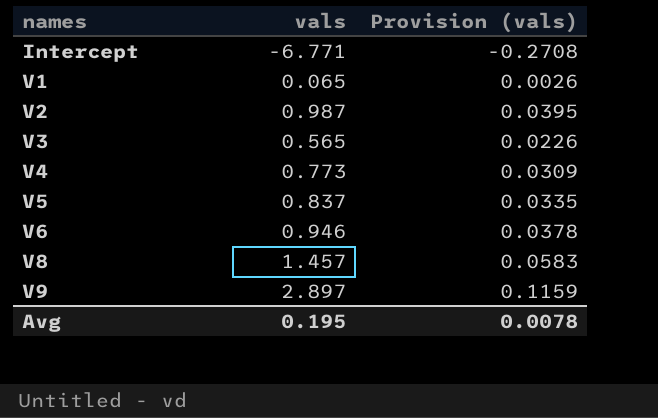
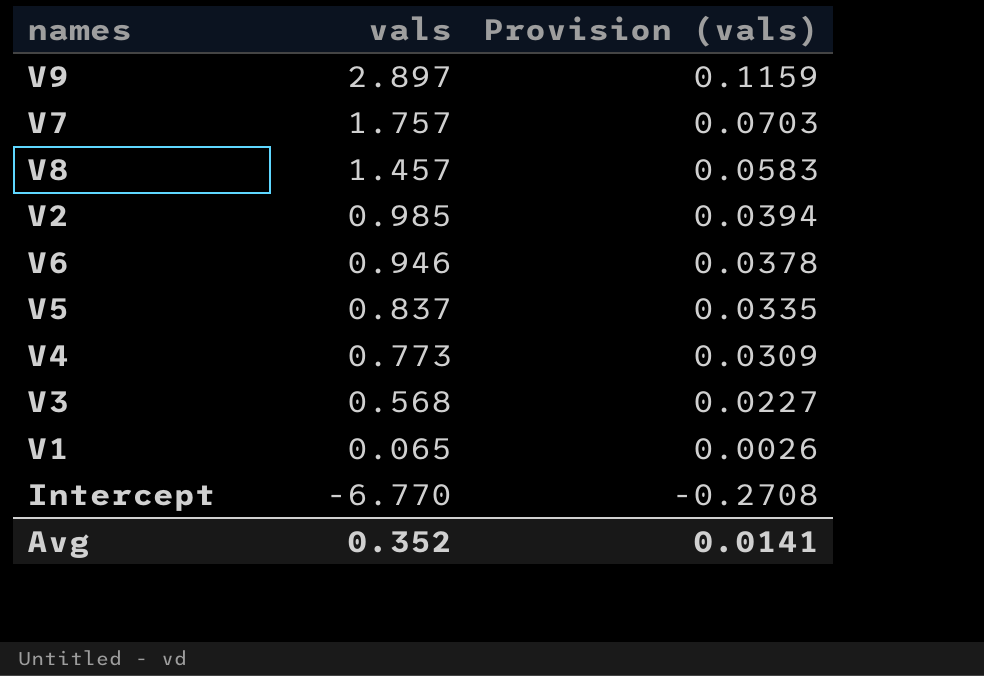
row order: names ascending -> vals descending
row V7: none -> 1.757 | 0.0703
V2 | vals: 0.987 -> 0.985
V2 | Provision (vals): 0.0395 -> 0.0394
V3 | vals: 0.565 -> 0.568
V3 | Provision (vals): 0.0226 -> 0.0227
Intercept | vals: -6.771 -> -6.770
Avg | vals: 0.195 -> 0.352
Avg | Provision (vals): 0.0078 -> 0.0141

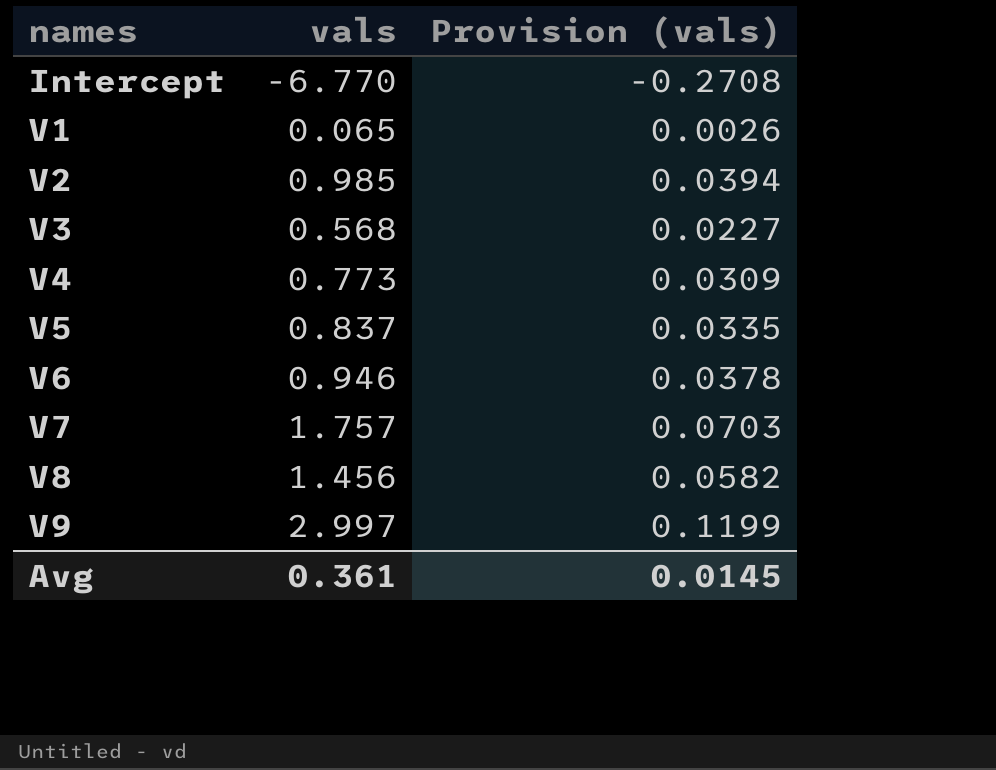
row order: vals descending -> names ascending
V8 | vals: 1.457 -> 1.456
V8 | Provision (vals): 0.0583 -> 0.0582
V9 | vals: 2.897 -> 2.997
V9 | Provision (vals): 0.1159 -> 0.1199
Avg | vals: 0.352 -> 0.361
Avg | Provision (vals): 0.0141 -> 0.0145

